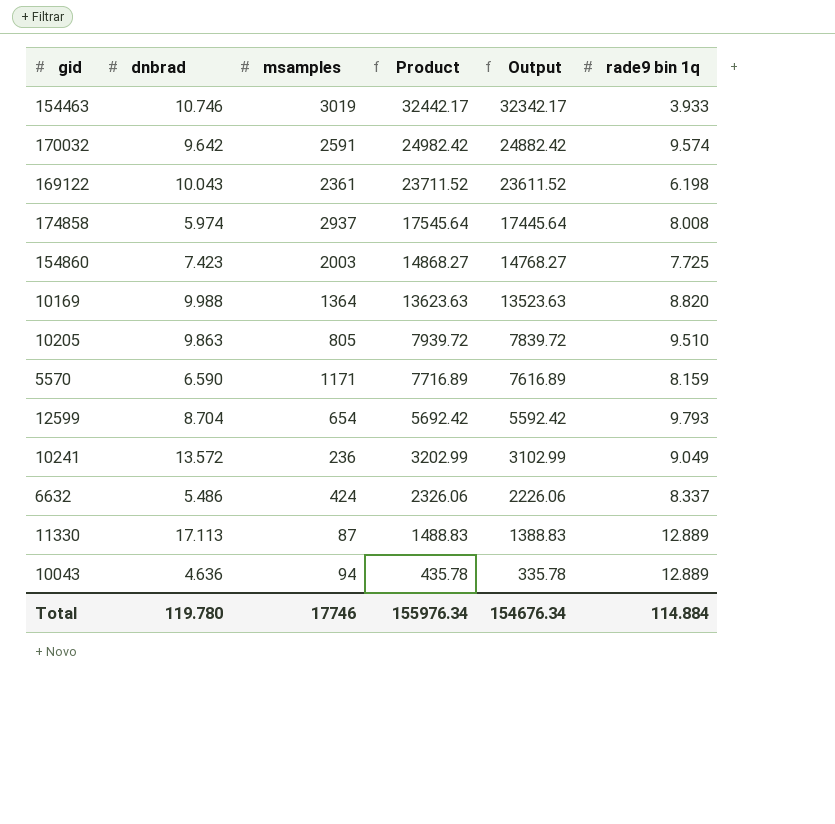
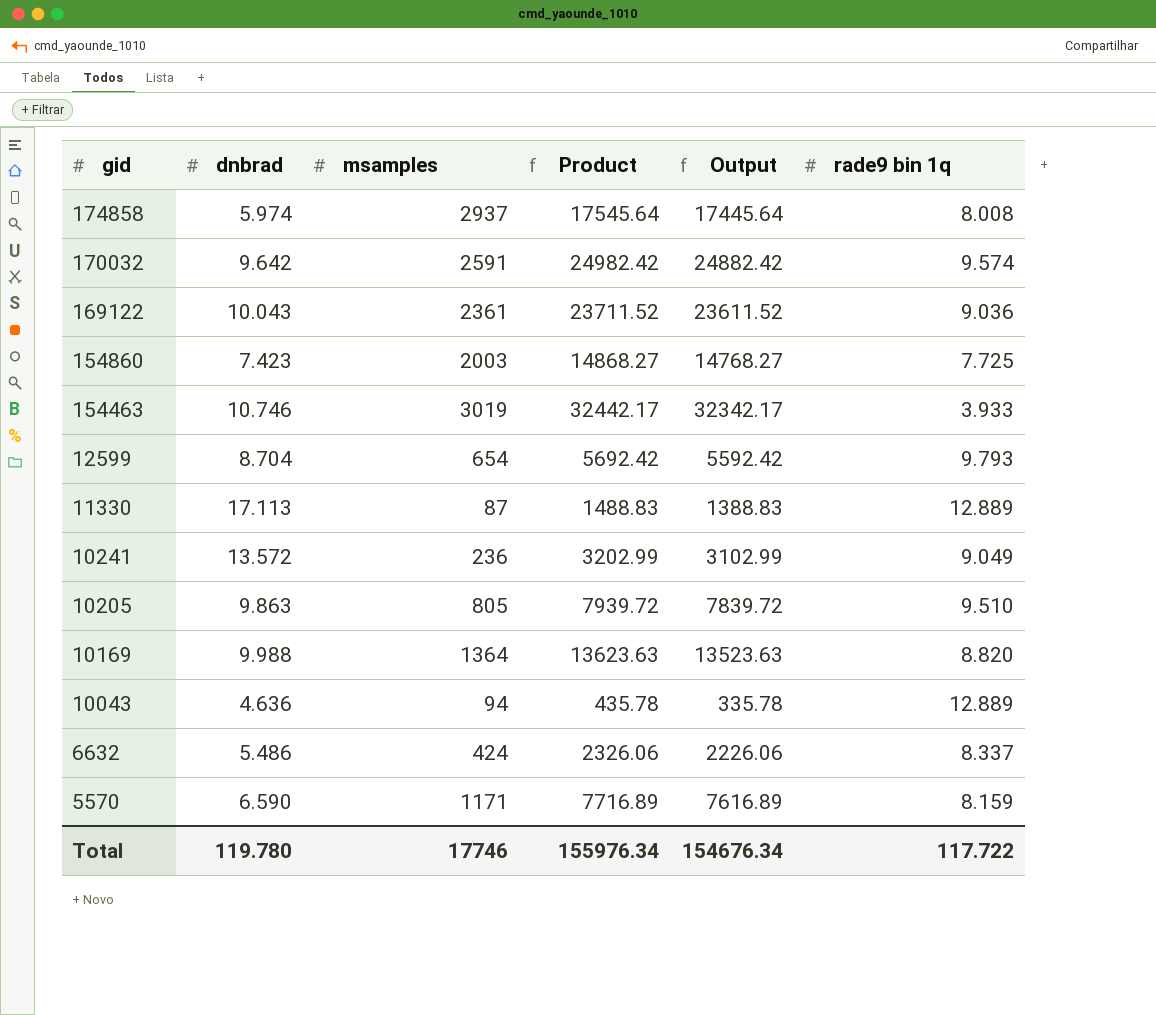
row order: Product descending -> gid descending
169122 | rade9 bin 1q: 6.198 -> 9.036
Total | rade9 bin 1q: 114.884 -> 117.722

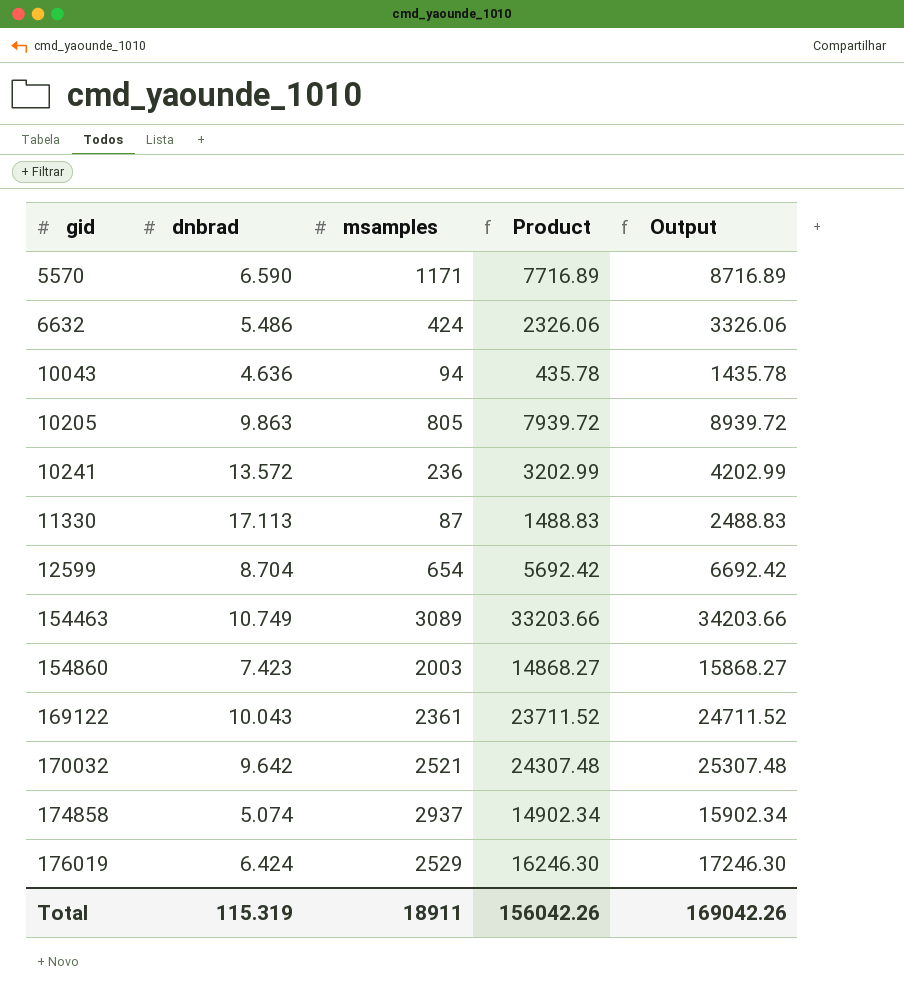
row order: gid descending -> gid ascending
column rade9 bin 1q | position: 6 -> none
column Output | formula: [Product] - 100 -> [Product] + 1000
row 10169: 9.988 | 1364 | 13623.63 | 13523.63 | 8.820 -> none
154463 | dnbrad: 10.746 -> 10.749
154463 | msamples: 3019 -> 3089
154463 | Product: 32442.17 -> 33203.66
170032 | msamples: 2591 -> 2521
170032 | Product: 24982.42 -> 24307.48
174858 | dnbrad: 5.974 -> 5.074
174858 | Product: 17545.64 -> 14902.34
row 176019: none -> 6.424 | 2529 | 16246.30 | 17246.30
Total | dnbrad: 119.780 -> 115.319
Total | msamples: 17746 -> 18911
Total | Product: 155976.34 -> 156042.26
Total | Output: 154676.34 -> 169042.26

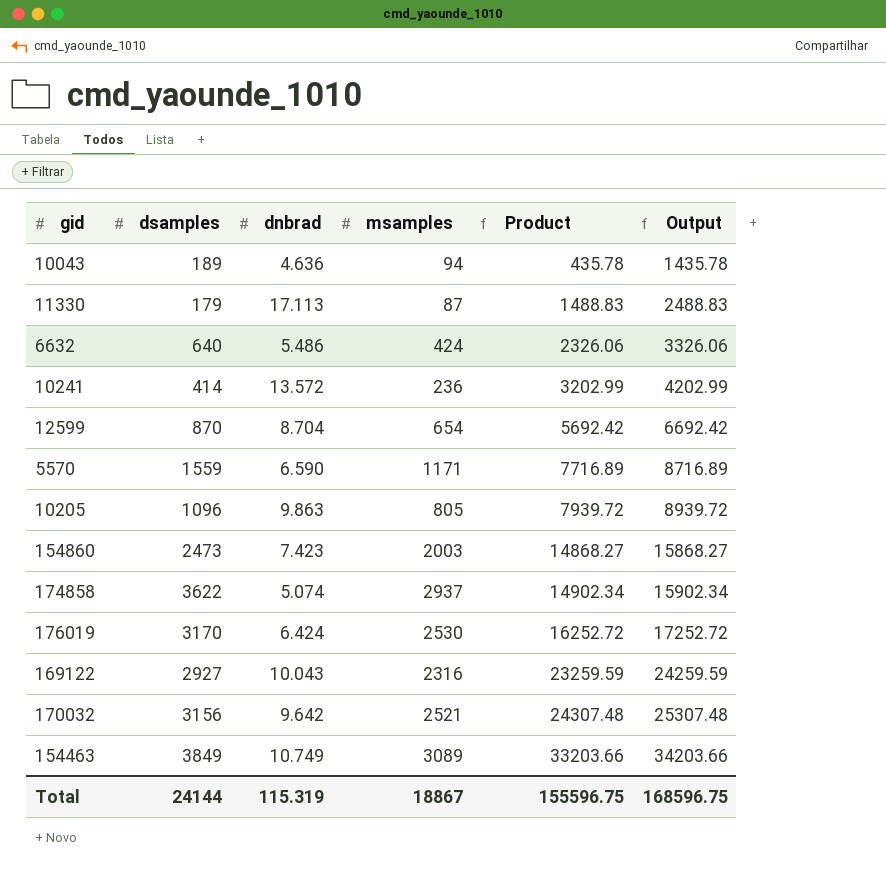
row order: gid ascending -> Product ascending
column dsamples | position: none -> 2
176019 | msamples: 2529 -> 2530
176019 | Product: 16246.30 -> 16252.72
176019 | Output: 17246.30 -> 17252.72
169122 | msamples: 2361 -> 2316
169122 | Product: 23711.52 -> 23259.59
169122 | Output: 24711.52 -> 24259.59
Total | msamples: 18911 -> 18867
Total | Product: 156042.26 -> 155596.75
Total | Output: 169042.26 -> 168596.75

